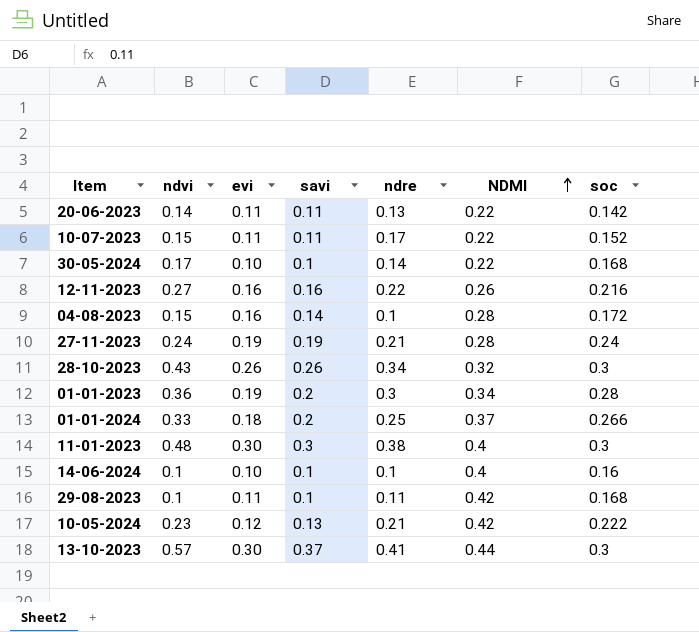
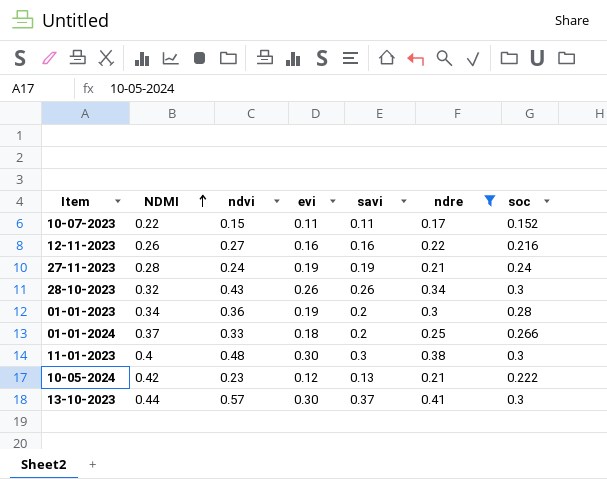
filter: none -> ndre >= 0.17
column NDMI | position: 6 -> 2

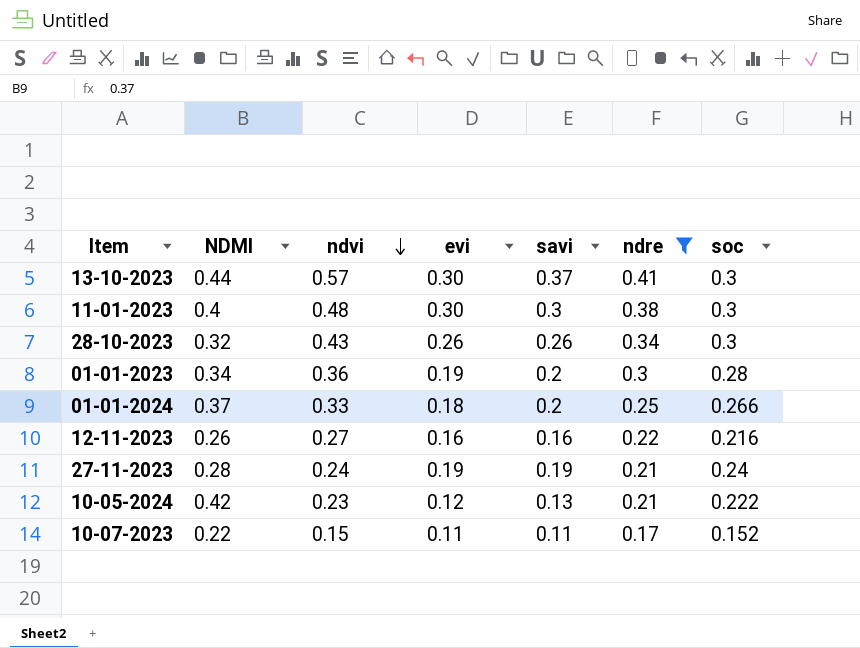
row order: NDMI ascending -> ndvi descending

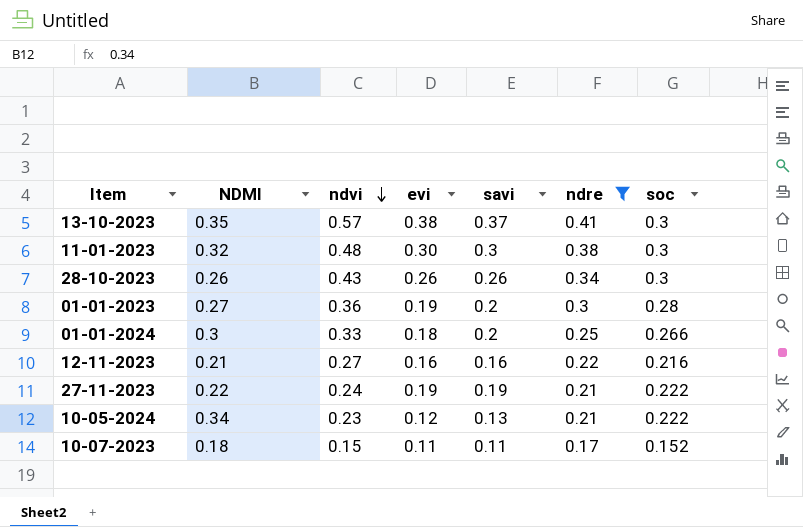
13-10-2023 | NDMI: 0.44 -> 0.35
13-10-2023 | evi: 0.30 -> 0.38
11-01-2023 | NDMI: 0.4 -> 0.32
28-10-2023 | NDMI: 0.32 -> 0.26
01-01-2023 | NDMI: 0.34 -> 0.27
01-01-2024 | NDMI: 0.37 -> 0.3
12-11-2023 | NDMI: 0.26 -> 0.21
27-11-2023 | NDMI: 0.28 -> 0.22
27-11-2023 | soc: 0.24 -> 0.222
10-05-2024 | NDMI: 0.42 -> 0.34
10-07-2023 | NDMI: 0.22 -> 0.18

